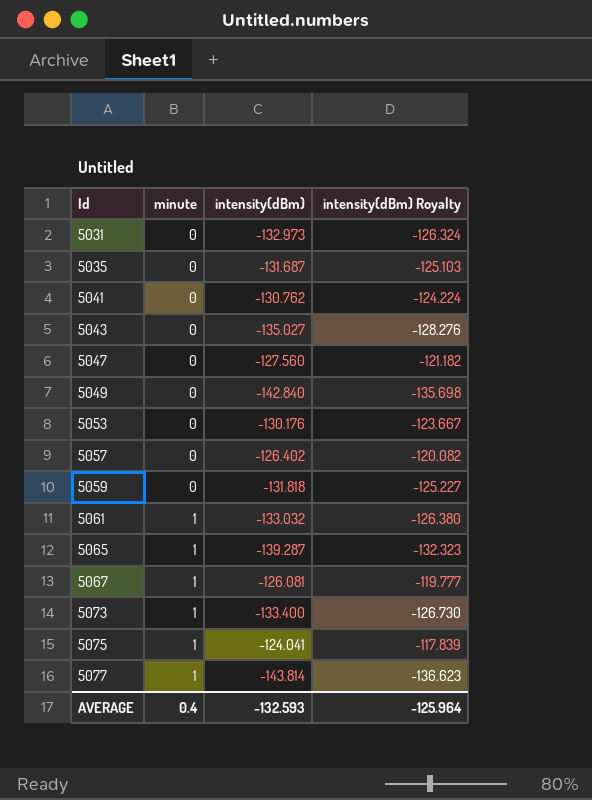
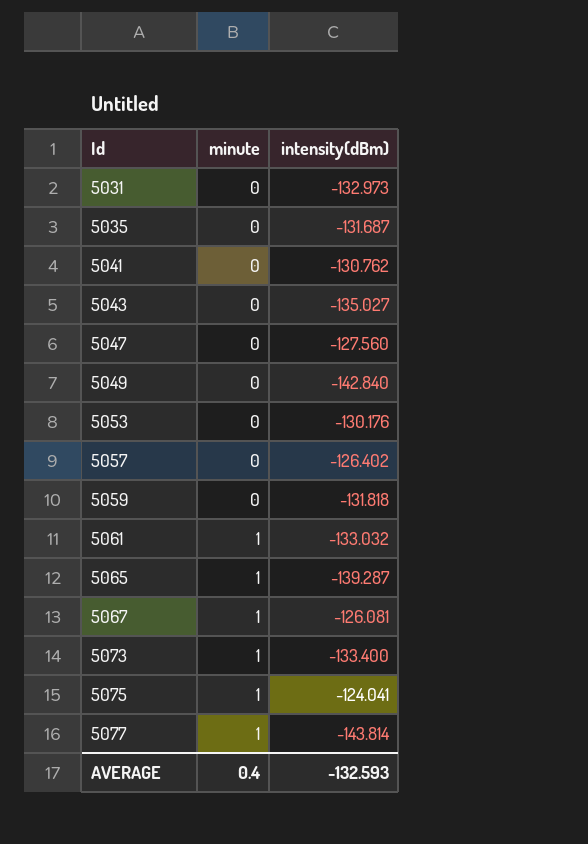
column intensity(dBm) Royalty | formula: [intensity(dBm)] * 0.95 -> none

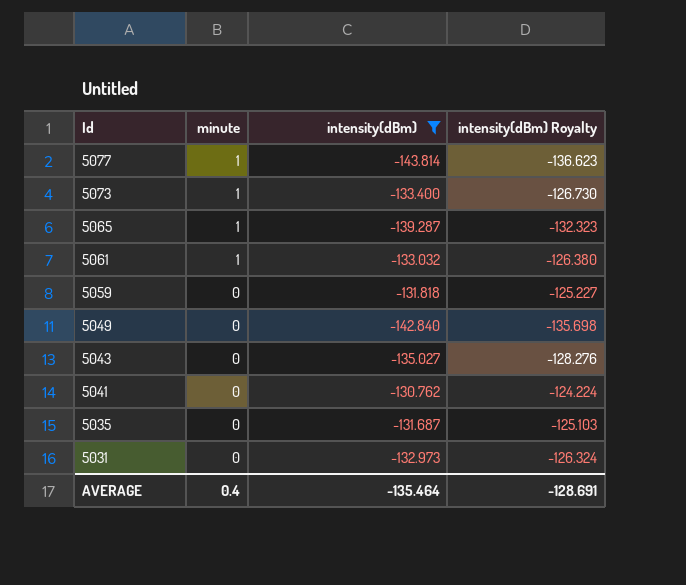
filter: none -> intensity(dBm) <= -130.762
row order: Id ascending -> Id descending
column intensity(dBm) Royalty | formula: none -> [intensity(dBm)] * 0.95
AVERAGE | intensity(dBm): -132.593 -> -135.464

